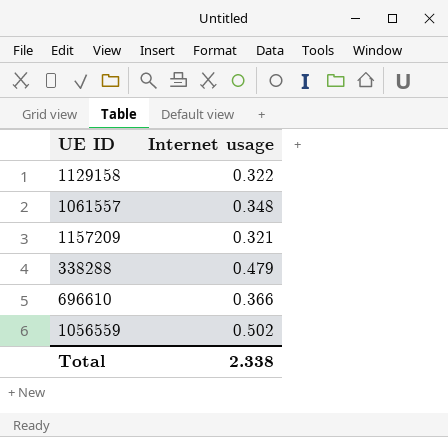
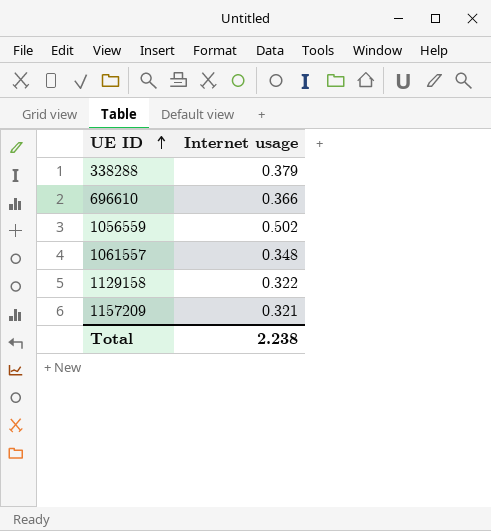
row order: none -> UE ID ascending
338288 | Internet usage: 0.479 -> 0.379
Total | Internet usage: 2.338 -> 2.238

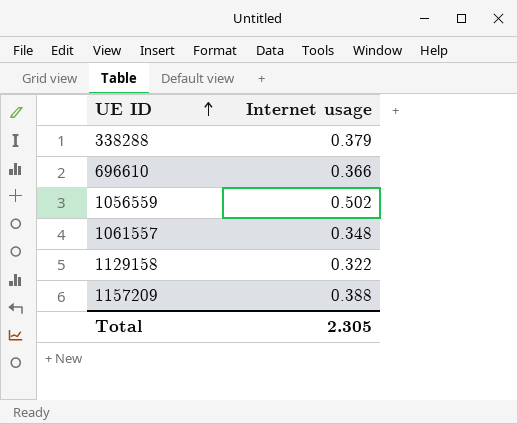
1157209 | Internet usage: 0.321 -> 0.388
Total | Internet usage: 2.238 -> 2.305

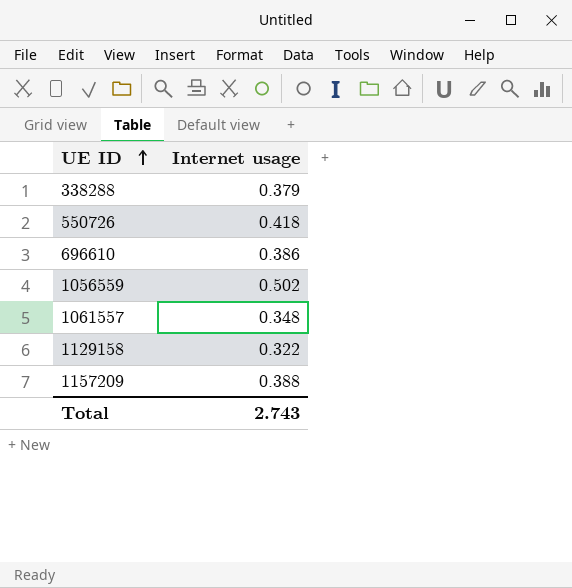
row 550726: none -> 0.418
696610 | Internet usage: 0.366 -> 0.386
Total | Internet usage: 2.305 -> 2.743

